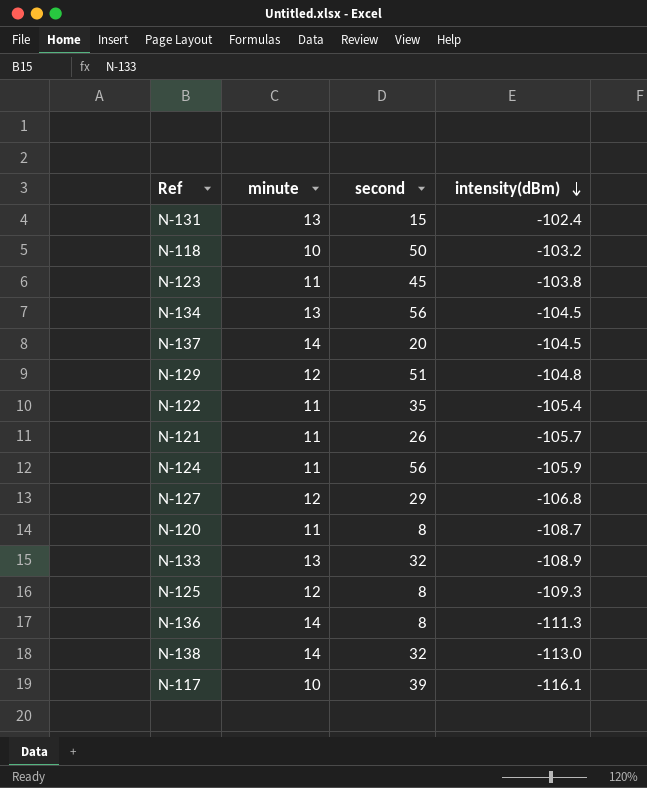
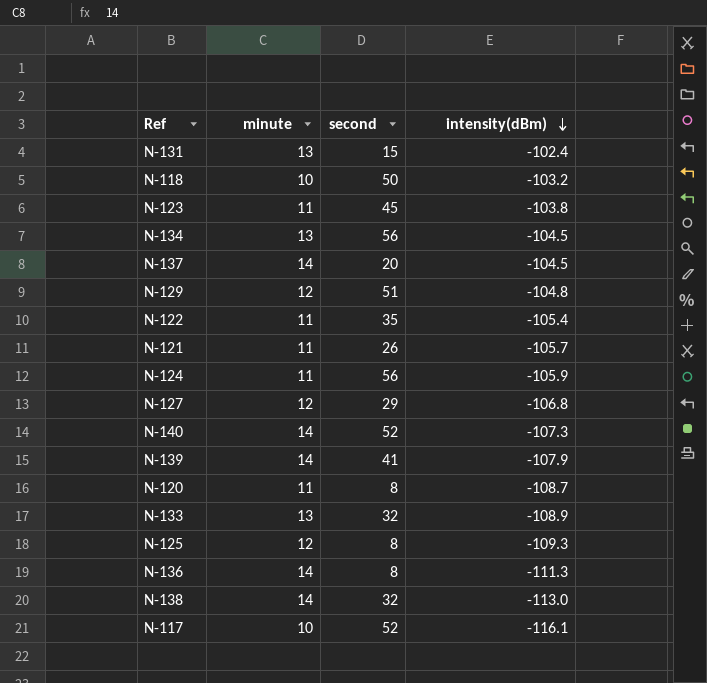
row N-140: none -> 14 | 52 | -107.3
row N-139: none -> 14 | 41 | -107.9
N-117 | second: 39 -> 52

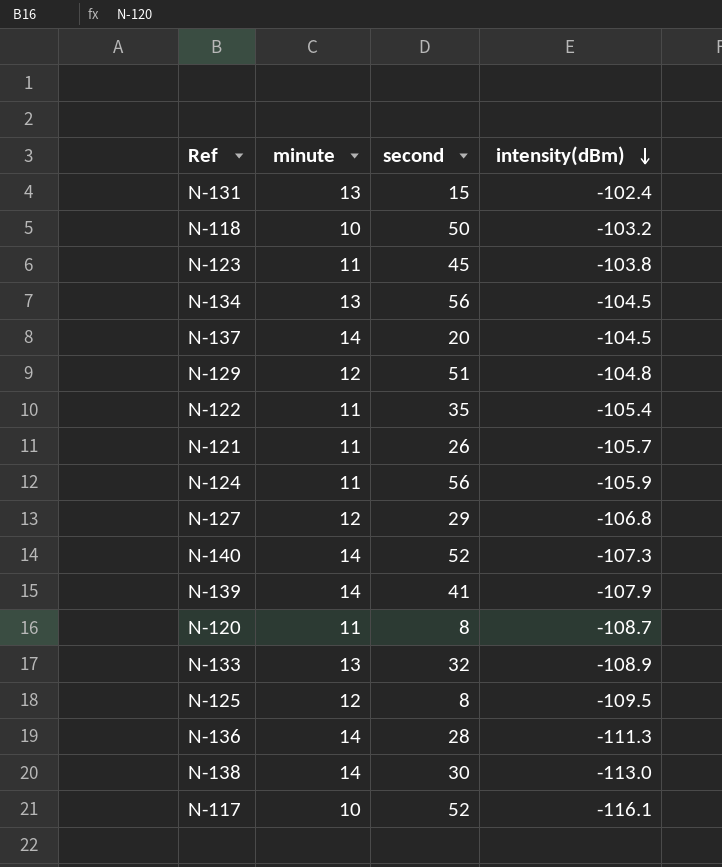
N-125 | intensity(dBm): -109.3 -> -109.5
N-136 | second: 8 -> 28
N-138 | second: 32 -> 30

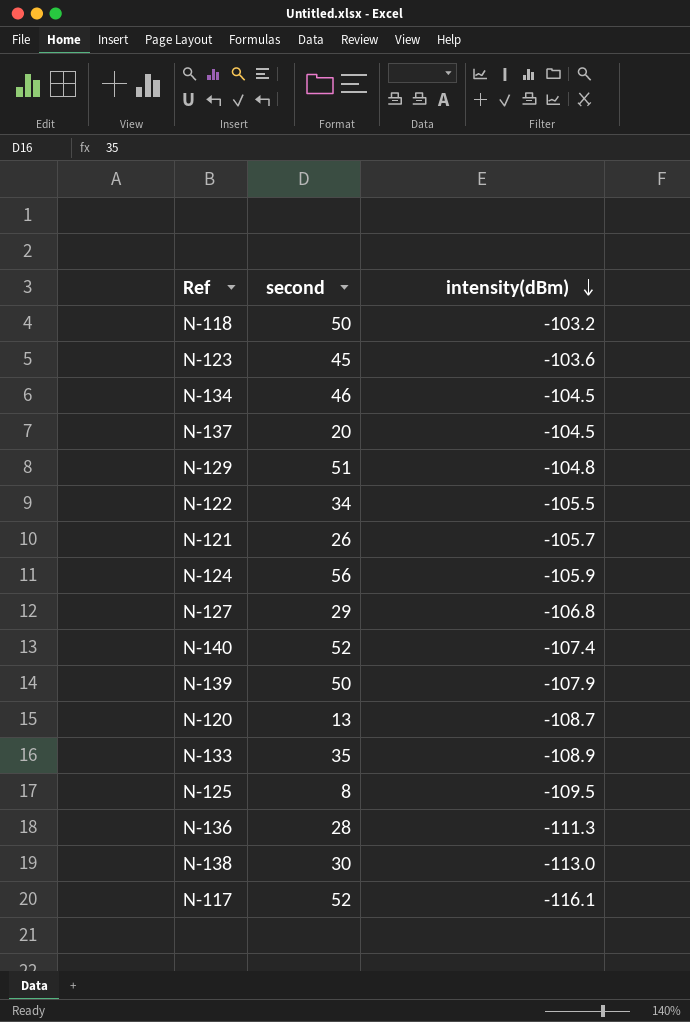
column minute | position: 2 -> none
row N-131: 13 | 15 | -102.4 -> none
N-123 | intensity(dBm): -103.8 -> -103.6
N-134 | second: 56 -> 46
N-122 | second: 35 -> 34
N-122 | intensity(dBm): -105.4 -> -105.5
N-140 | intensity(dBm): -107.3 -> -107.4
N-139 | second: 41 -> 50
N-120 | second: 8 -> 13
N-133 | second: 32 -> 35

